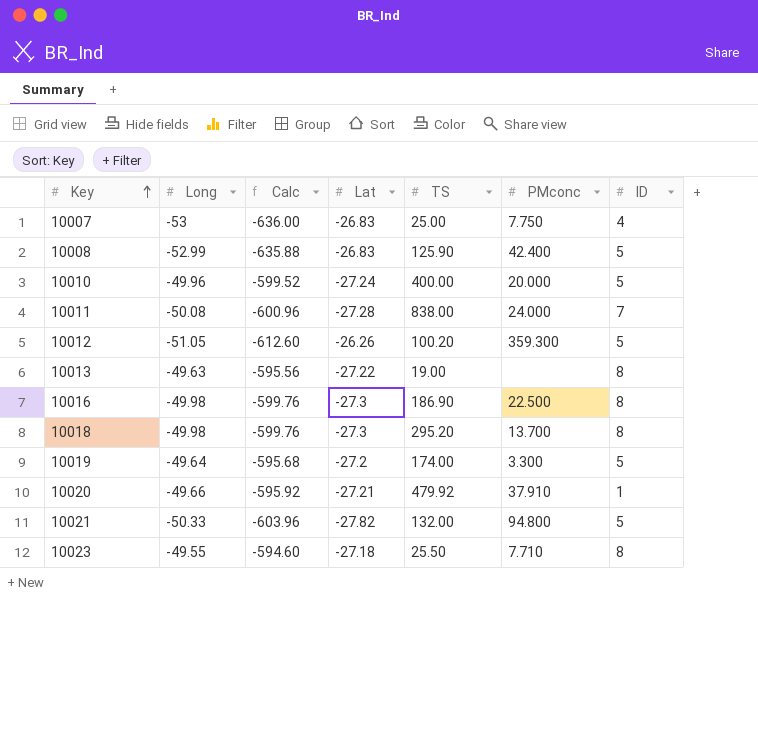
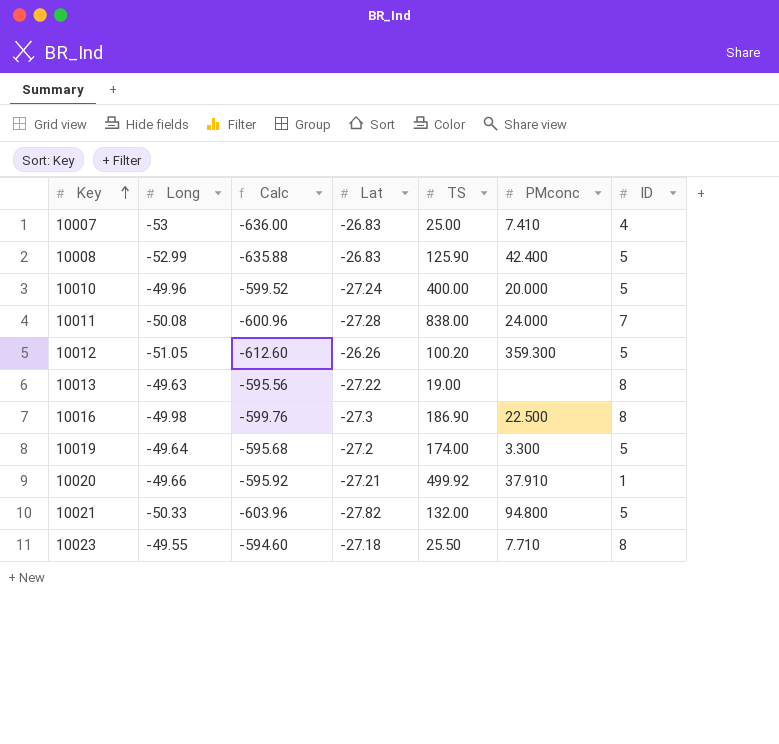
row 10018: -49.98 | -599.76 | -27.3 | 295.20 | 13.700 | 8 -> none
10007 | PMconc: 7.750 -> 7.410
10020 | TS: 479.92 -> 499.92

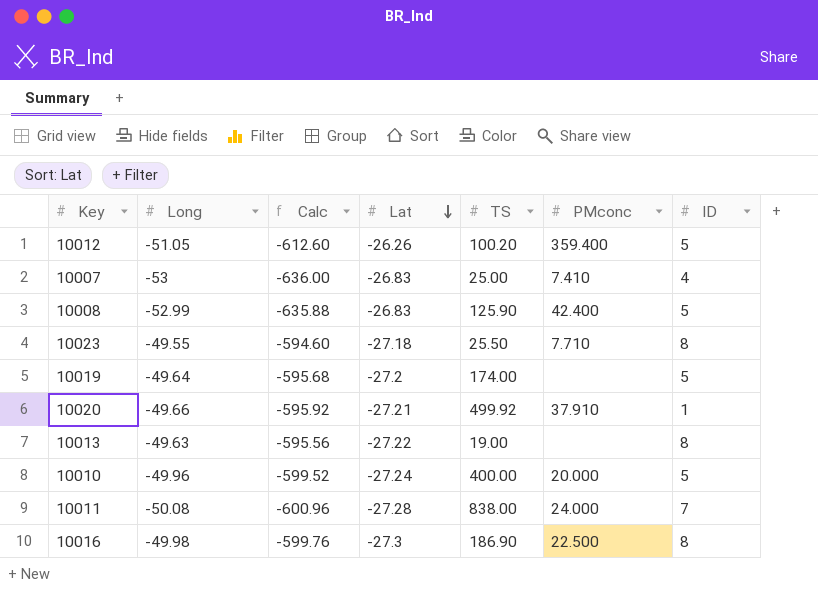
row order: Key ascending -> Lat descending
row 10021: -50.33 | -603.96 | -27.82 | 132.00 | 94.800 | 5 -> none
10012 | PMconc: 359.300 -> 359.400
10019 | PMconc: 3.300 -> none

